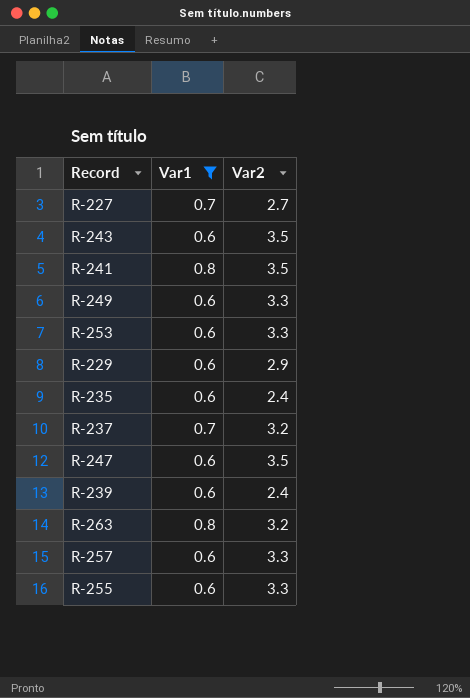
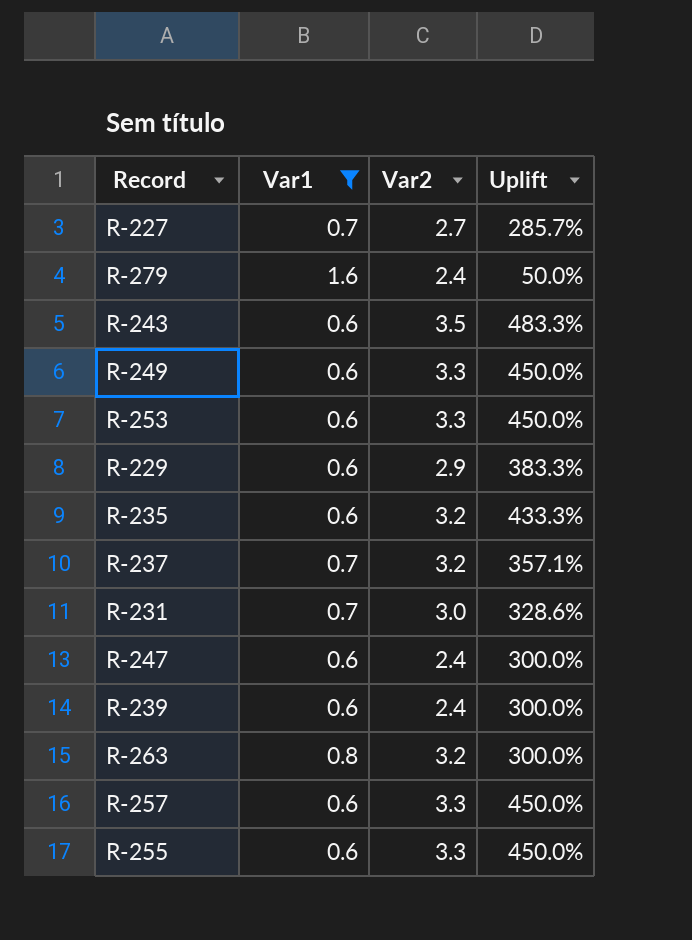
column Uplift | formula: none -> ([Var2] - [Var1]) / [Var1]
row R-241: 0.8 | 3.5 -> none
row R-279: none -> 1.6 | 2.4 | 50.0%
R-235 | Var2: 2.4 -> 3.2
row R-231: none -> 0.7 | 3.0 | 328.6%
R-247 | Var2: 3.5 -> 2.4

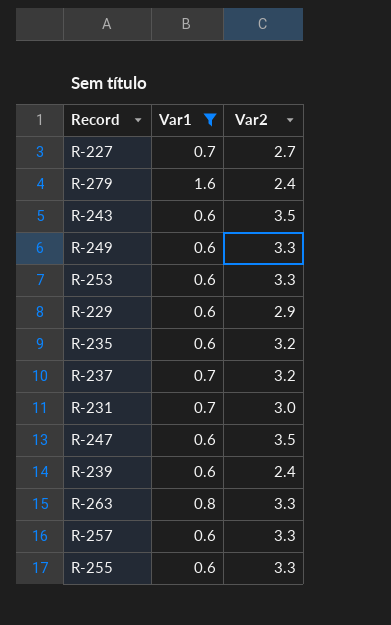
column Uplift | formula: ([Var2] - [Var1]) / [Var1] -> none
R-247 | Var2: 2.4 -> 3.5
R-263 | Var2: 3.2 -> 3.3

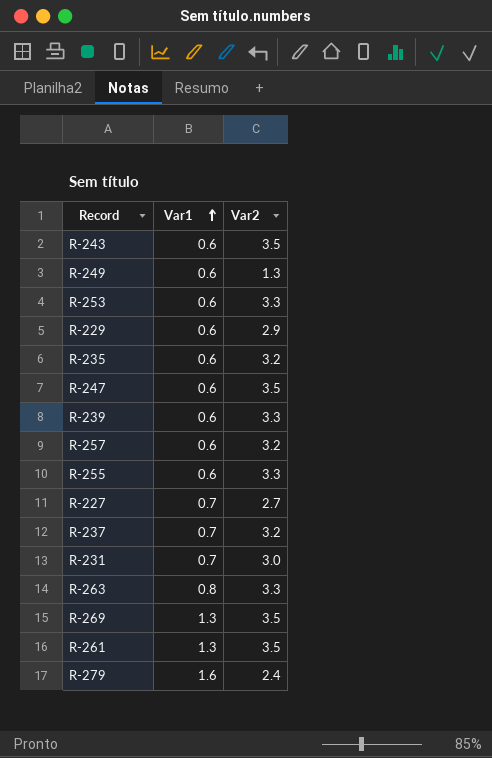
filter: Var1 != 1.3 -> none
row order: none -> Var1 ascending
R-249 | Var2: 3.3 -> 1.3
R-239 | Var2: 2.4 -> 3.3
R-257 | Var2: 3.3 -> 3.2

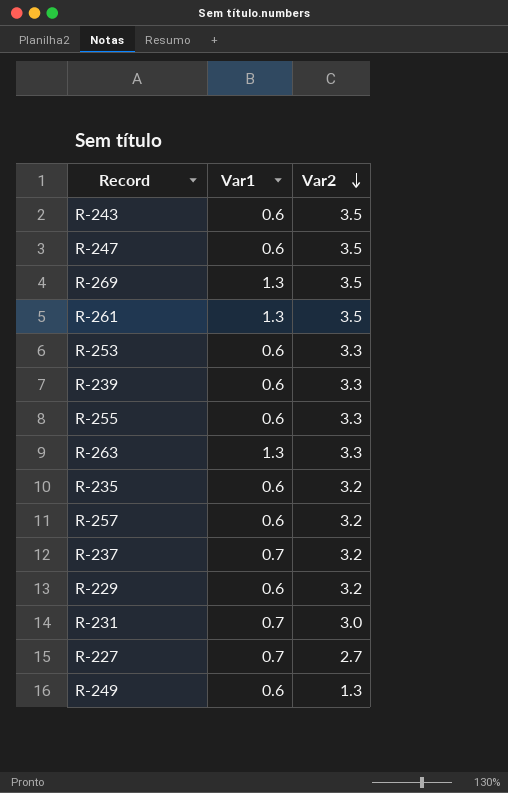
row order: Var1 ascending -> Var2 descending
row R-279: 1.6 | 2.4 -> none
R-263 | Var1: 0.8 -> 1.3
R-229 | Var2: 2.9 -> 3.2

